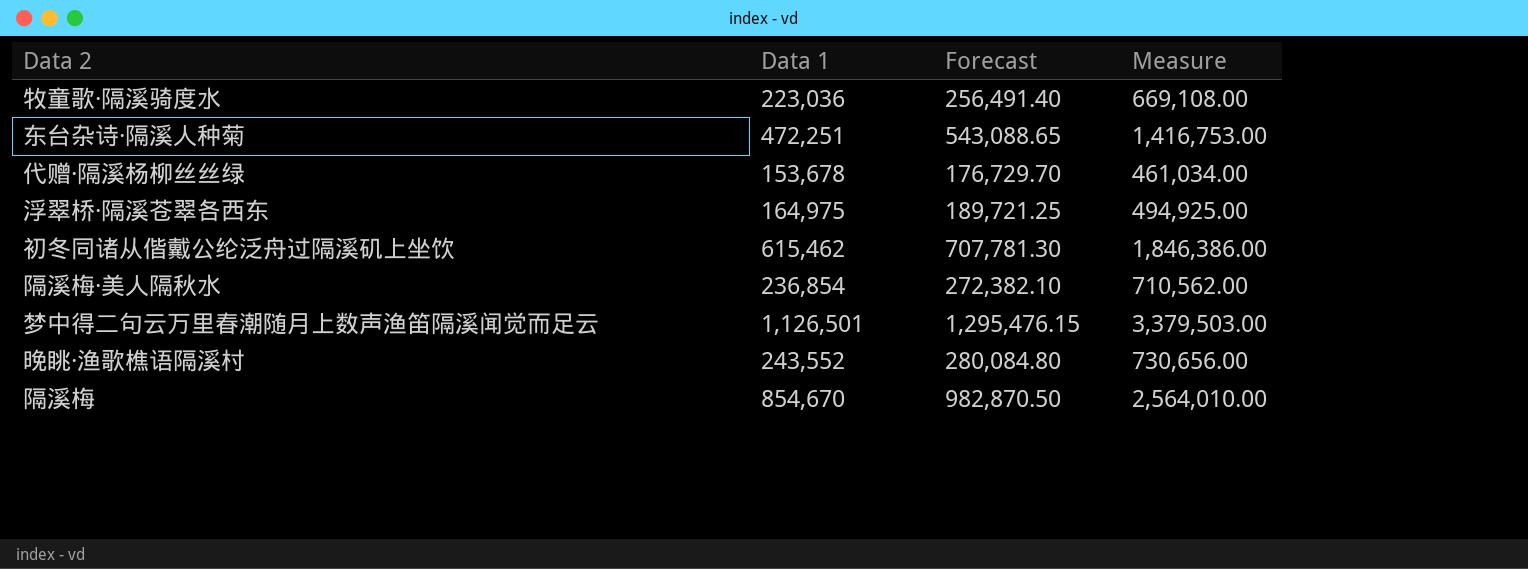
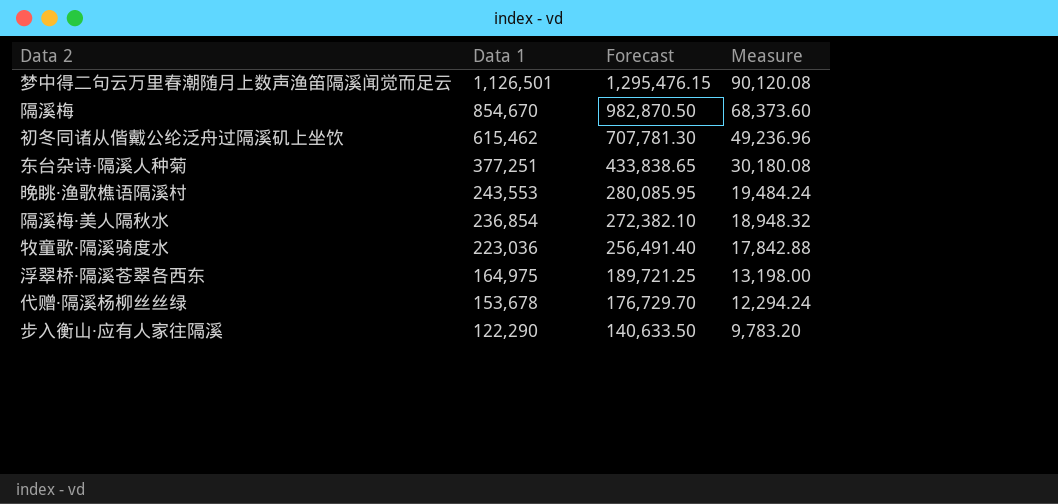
row order: none -> Data 1 descending
column Measure | formula: [Data 1] * 3 -> [Data 1] * 0.08
东台杂诗·隔溪人种菊 | Data 1: 472,251 -> 377,251
东台杂诗·隔溪人种菊 | Forecast: 543,088.65 -> 433,838.65
晚眺·渔歌樵语隔溪村 | Data 1: 243,552 -> 243,553
晚眺·渔歌樵语隔溪村 | Forecast: 280,084.80 -> 280,085.95
row 步入衡山·应有人家往隔溪: none -> 122,290 | 140,633.50 | 9,783.20

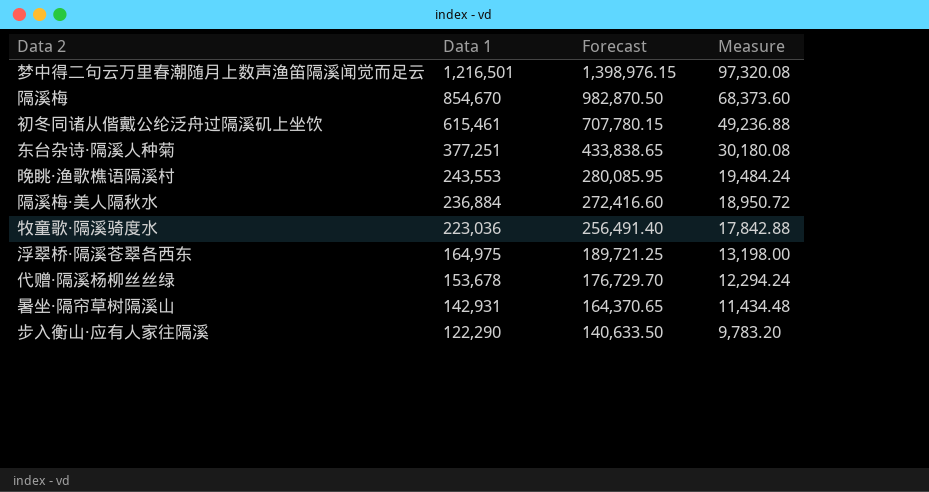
梦中得二句云万里春潮随月上数声渔笛隔溪闻觉而足云 | Data 1: 1,126,501 -> 1,216,501
梦中得二句云万里春潮随月上数声渔笛隔溪闻觉而足云 | Forecast: 1,295,476.15 -> 1,398,976.15
梦中得二句云万里春潮随月上数声渔笛隔溪闻觉而足云 | Measure: 90,120.08 -> 97,320.08
初冬同诸从偕戴公纶泛舟过隔溪矶上坐饮 | Data 1: 615,462 -> 615,461
初冬同诸从偕戴公纶泛舟过隔溪矶上坐饮 | Forecast: 707,781.30 -> 707,780.15
初冬同诸从偕戴公纶泛舟过隔溪矶上坐饮 | Measure: 49,236.96 -> 49,236.88
隔溪梅·美人隔秋水 | Data 1: 236,854 -> 236,884
隔溪梅·美人隔秋水 | Forecast: 272,382.10 -> 272,416.60
隔溪梅·美人隔秋水 | Measure: 18,948.32 -> 18,950.72
row 暑坐·隔帘草树隔溪山: none -> 142,931 | 164,370.65 | 11,434.48

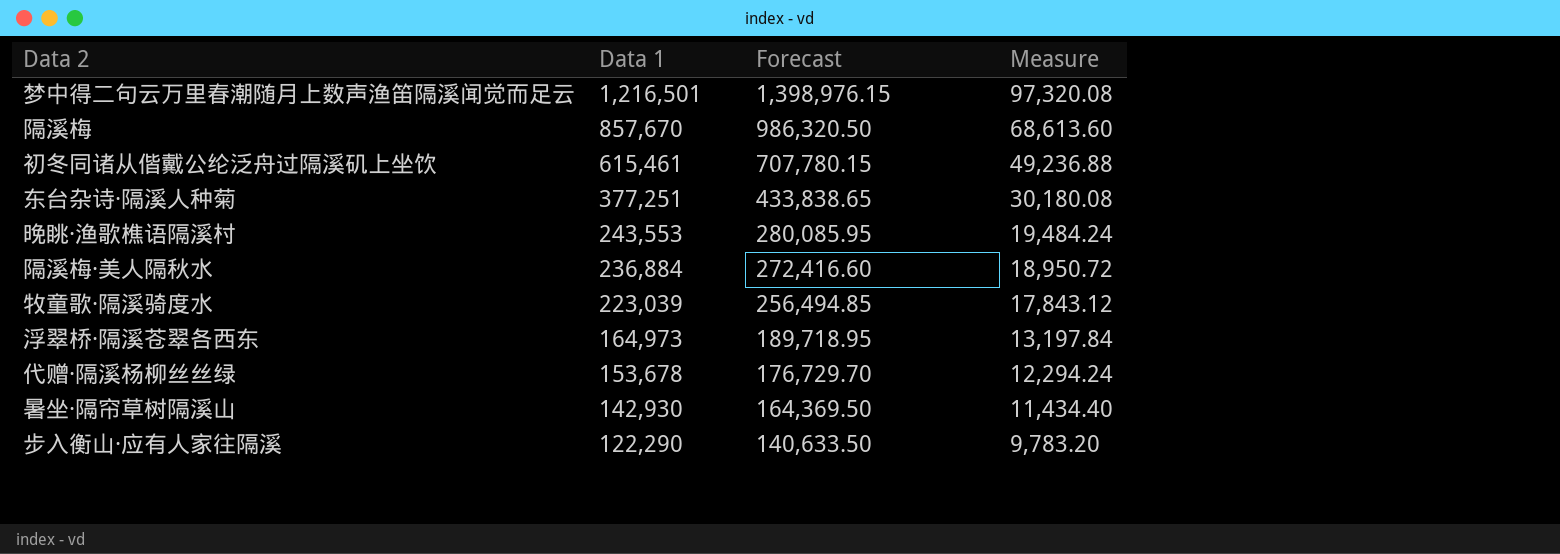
隔溪梅 | Data 1: 854,670 -> 857,670
隔溪梅 | Forecast: 982,870.50 -> 986,320.50
隔溪梅 | Measure: 68,373.60 -> 68,613.60
牧童歌·隔溪骑度水 | Data 1: 223,036 -> 223,039
牧童歌·隔溪骑度水 | Forecast: 256,491.40 -> 256,494.85
牧童歌·隔溪骑度水 | Measure: 17,842.88 -> 17,843.12
浮翠桥·隔溪苍翠各西东 | Data 1: 164,975 -> 164,973
浮翠桥·隔溪苍翠各西东 | Forecast: 189,721.25 -> 189,718.95
浮翠桥·隔溪苍翠各西东 | Measure: 13,198.00 -> 13,197.84
暑坐·隔帘草树隔溪山 | Data 1: 142,931 -> 142,930
暑坐·隔帘草树隔溪山 | Forecast: 164,370.65 -> 164,369.50
暑坐·隔帘草树隔溪山 | Measure: 11,434.48 -> 11,434.40

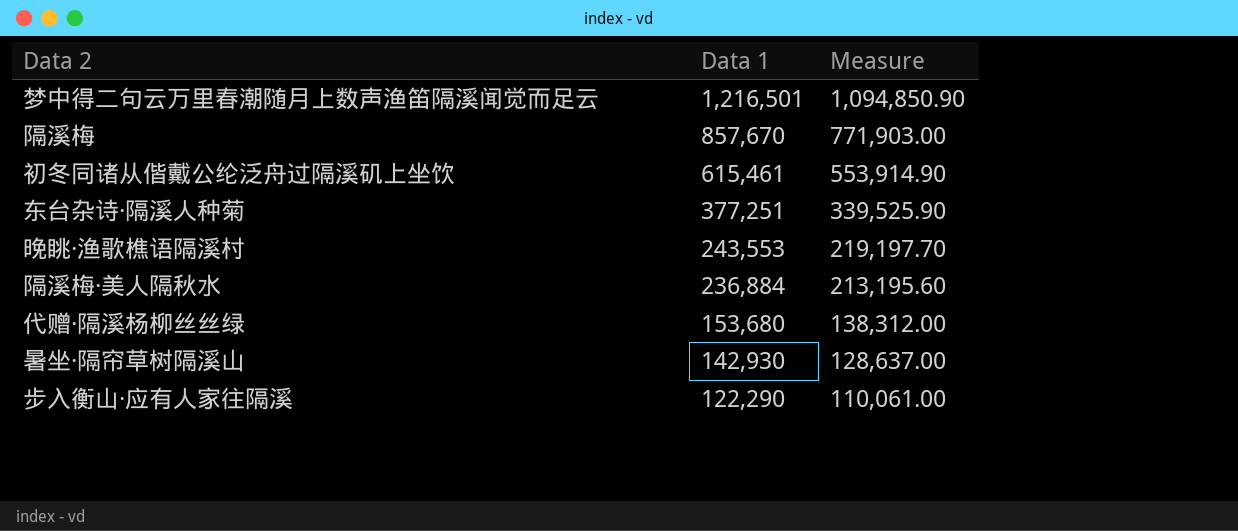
column Forecast | formula: [Data 1] * 1.15 -> none
column Measure | formula: [Data 1] * 0.08 -> [Data 1] * 0.9
row 牧童歌·隔溪骑度水: 223,039 | 256,494.85 | 17,843.12 -> none
row 浮翠桥·隔溪苍翠各西东: 164,973 | 189,718.95 | 13,197.84 -> none
代赠·隔溪杨柳丝丝绿 | Data 1: 153,678 -> 153,680

